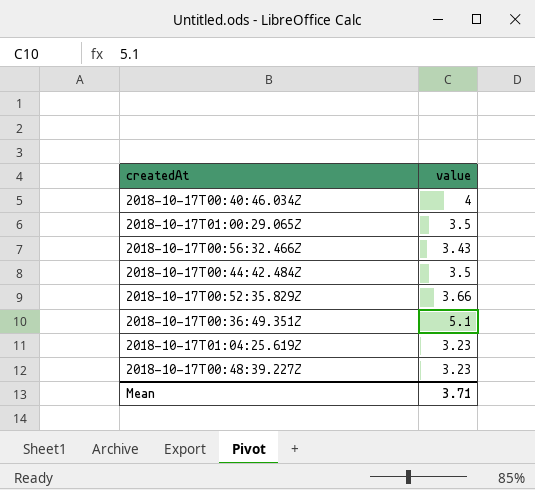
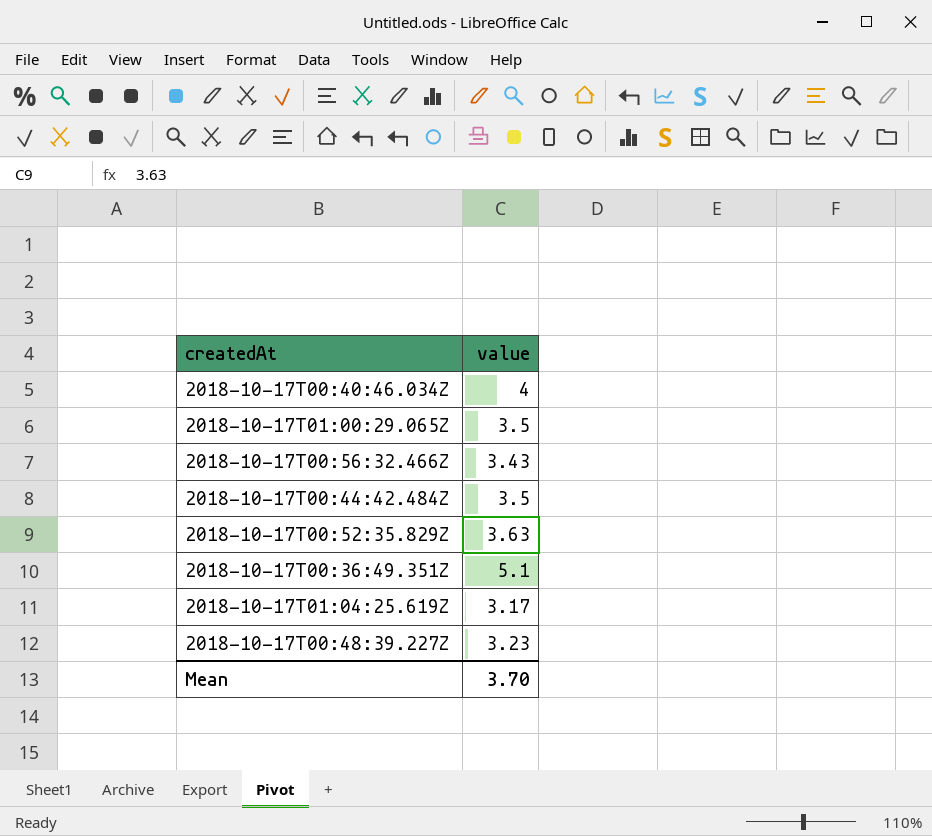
2018-10-17T00:52:35.829Z | value: 3.66 -> 3.63
2018-10-17T01:04:25.619Z | value: 3.23 -> 3.17
Mean | value: 3.71 -> 3.70

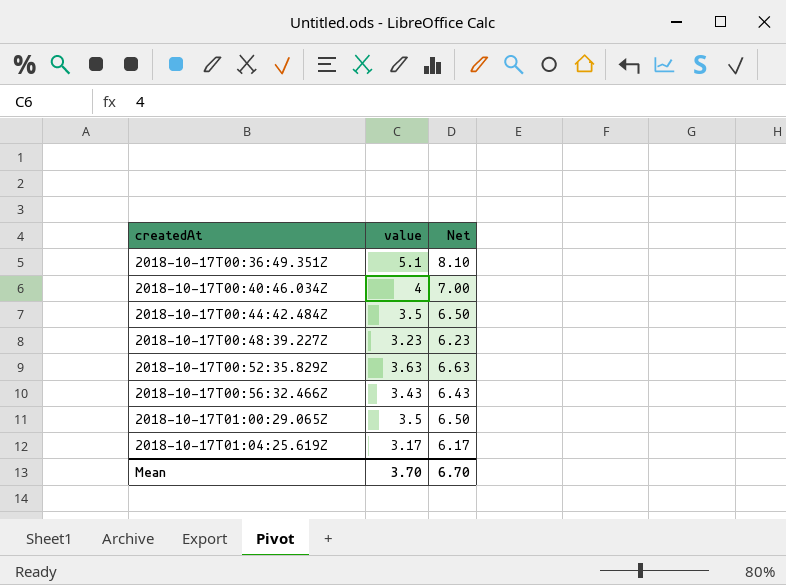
row order: none -> createdAt ascending
column Net | formula: none -> [value] + 3

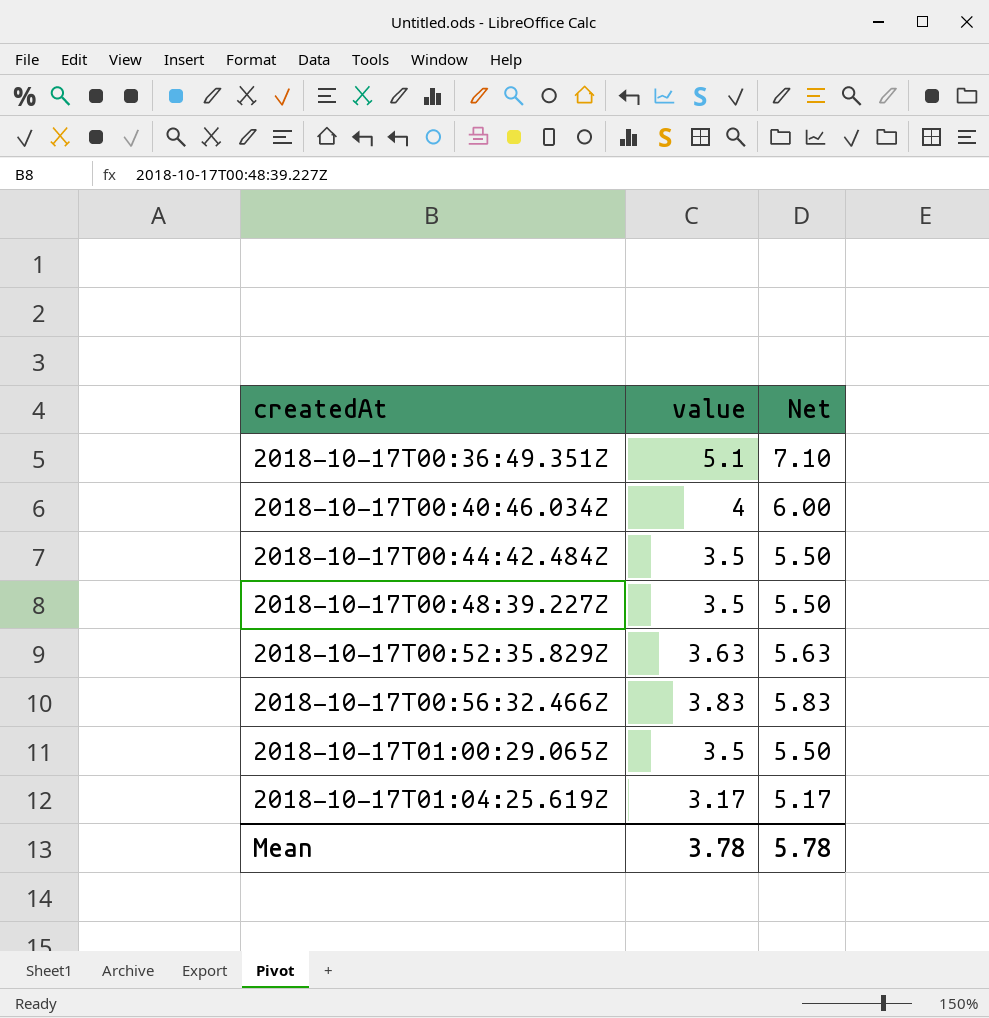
column Net | formula: [value] + 3 -> [value] + 2
2018-10-17T00:48:39.227Z | value: 3.23 -> 3.5
2018-10-17T00:56:32.466Z | value: 3.43 -> 3.83
Mean | value: 3.70 -> 3.78
Mean | Net: 6.70 -> 5.78

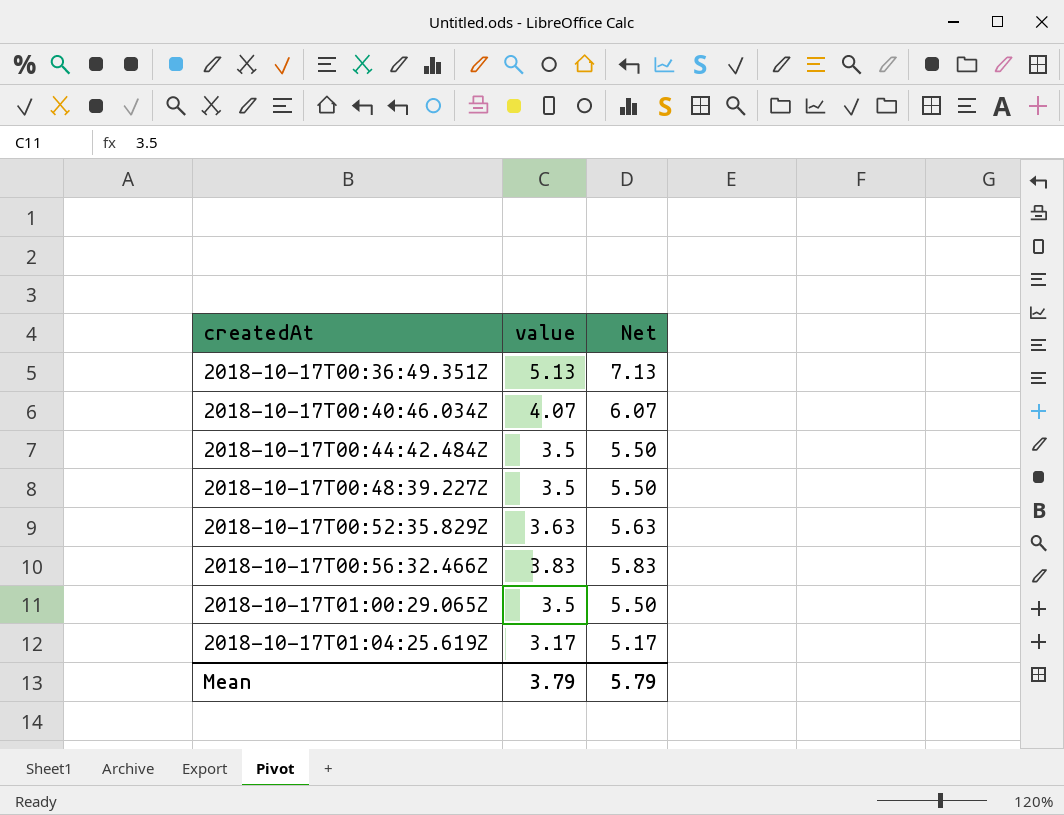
2018-10-17T00:36:49.351Z | value: 5.1 -> 5.13
2018-10-17T00:36:49.351Z | Net: 7.10 -> 7.13
2018-10-17T00:40:46.034Z | value: 4 -> 4.07
2018-10-17T00:40:46.034Z | Net: 6.00 -> 6.07
Mean | value: 3.78 -> 3.79
Mean | Net: 5.78 -> 5.79

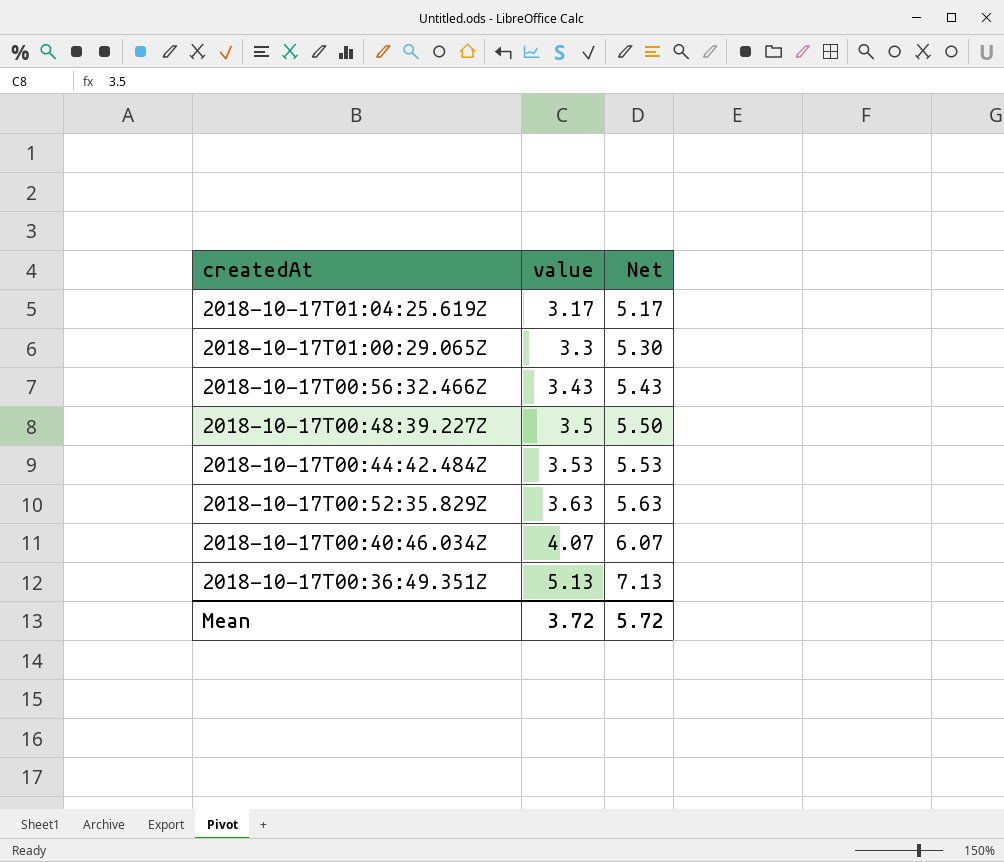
row order: createdAt ascending -> value ascending
2018-10-17T01:00:29.065Z | value: 3.5 -> 3.3
2018-10-17T01:00:29.065Z | Net: 5.50 -> 5.30
2018-10-17T00:56:32.466Z | value: 3.83 -> 3.43
2018-10-17T00:56:32.466Z | Net: 5.83 -> 5.43
2018-10-17T00:44:42.484Z | value: 3.5 -> 3.53
2018-10-17T00:44:42.484Z | Net: 5.50 -> 5.53
Mean | value: 3.79 -> 3.72
Mean | Net: 5.79 -> 5.72

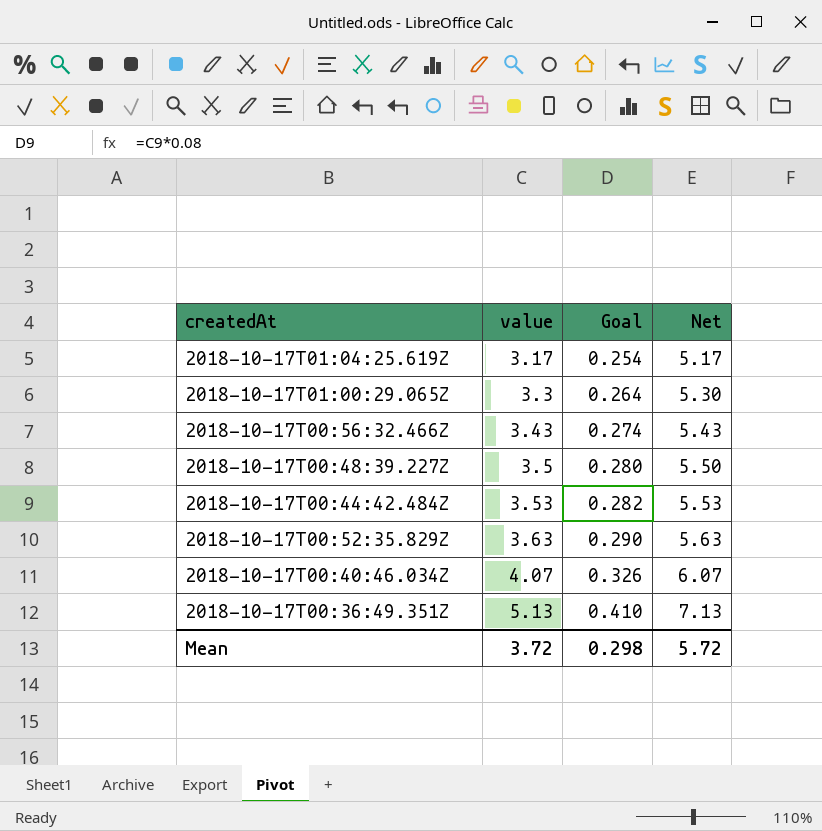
column Goal | formula: none -> [value] * 0.08

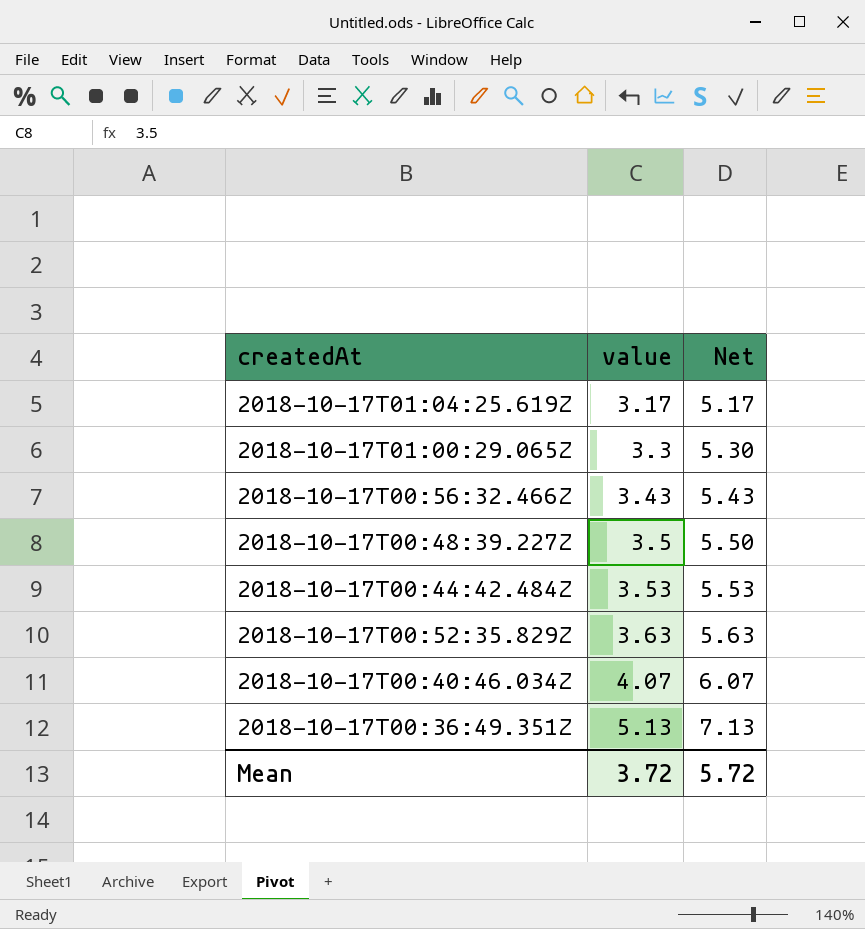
column Goal | formula: [value] * 0.08 -> none

